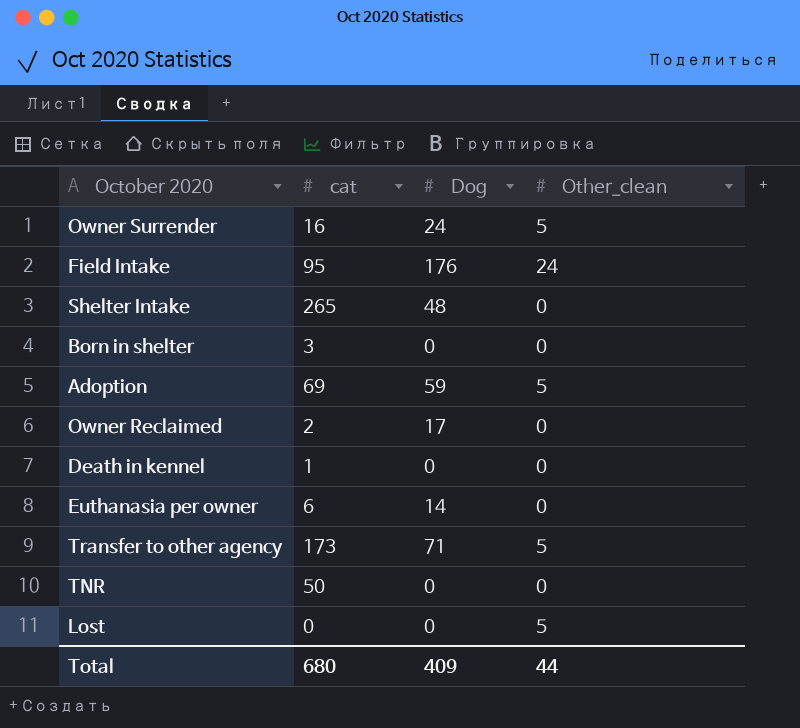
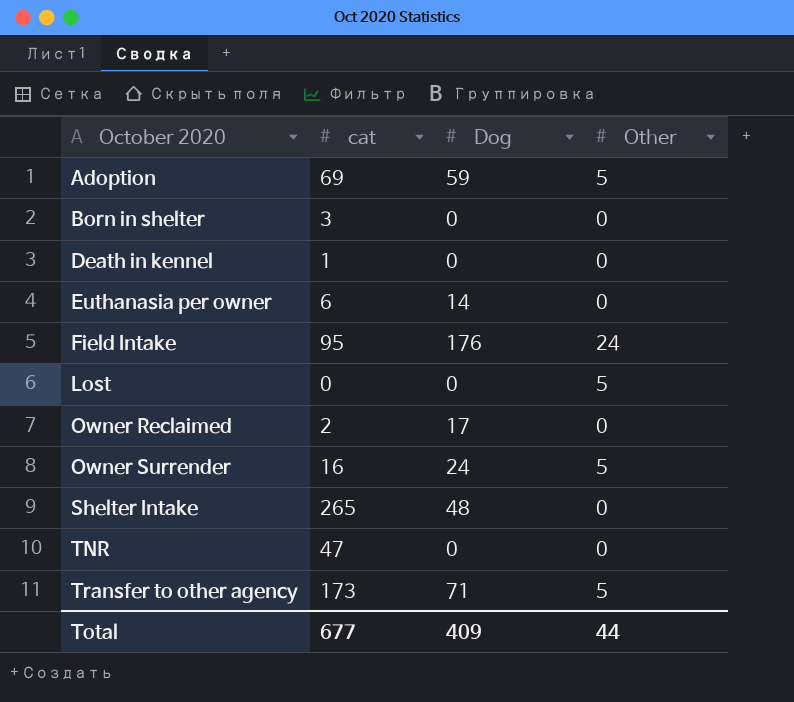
row order: none -> October 2020 ascending
column name: Other_clean -> Other
TNR | cat: 50 -> 47
Total | cat: 680 -> 677

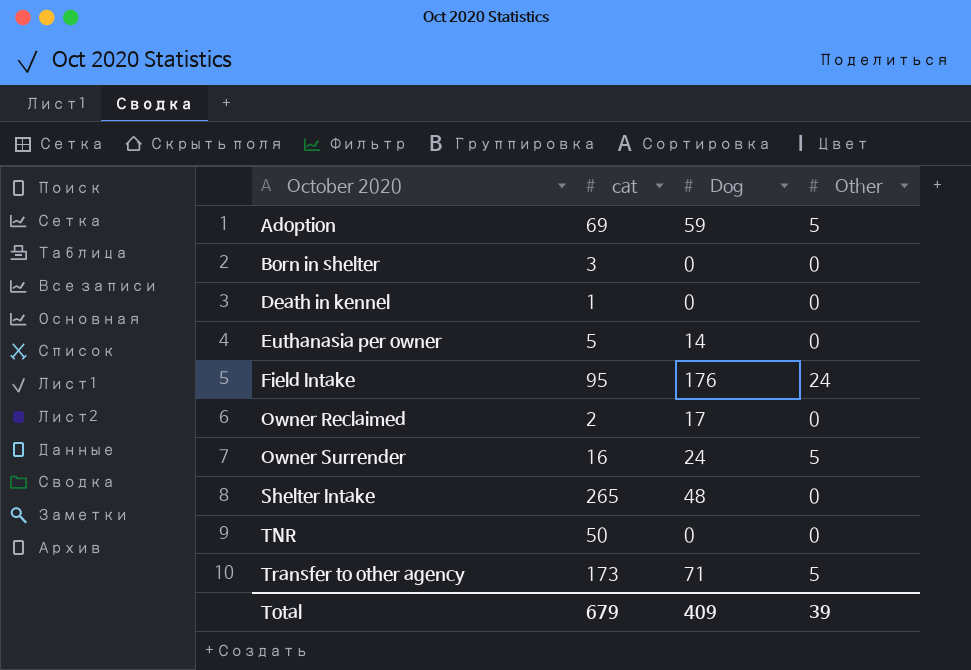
row Lost: 0 | 0 | 5 -> none
Euthanasia per owner | cat: 6 -> 5
TNR | cat: 47 -> 50
Total | cat: 677 -> 679
Total | Other: 44 -> 39

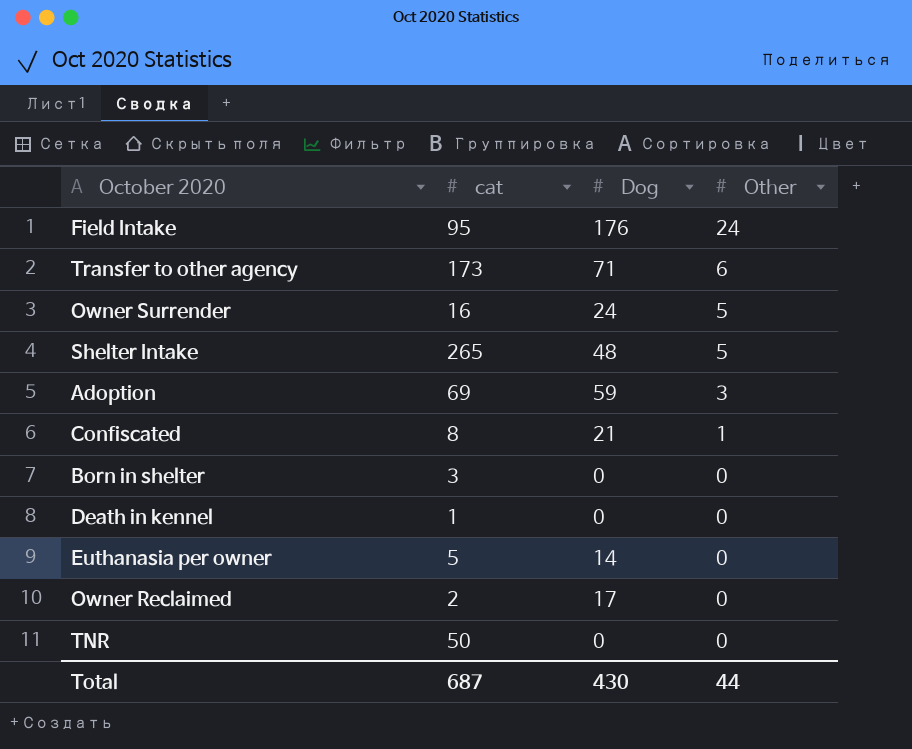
row order: October 2020 ascending -> Other descending
Transfer to other agency | Other: 5 -> 6
Shelter Intake | Other: 0 -> 5
Adoption | Other: 5 -> 3
row Confiscated: none -> 8 | 21 | 1
Total | cat: 679 -> 687
Total | Dog: 409 -> 430
Total | Other: 39 -> 44

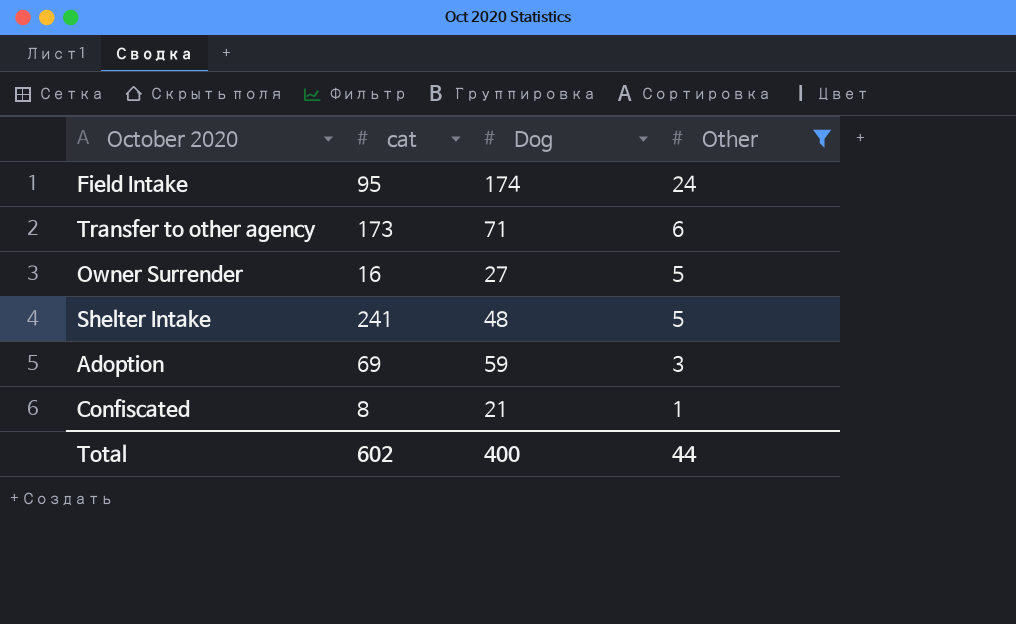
filter: none -> Other != 0
Field Intake | Dog: 176 -> 174
Owner Surrender | Dog: 24 -> 27
Shelter Intake | cat: 265 -> 241
Total | cat: 687 -> 602
Total | Dog: 430 -> 400

